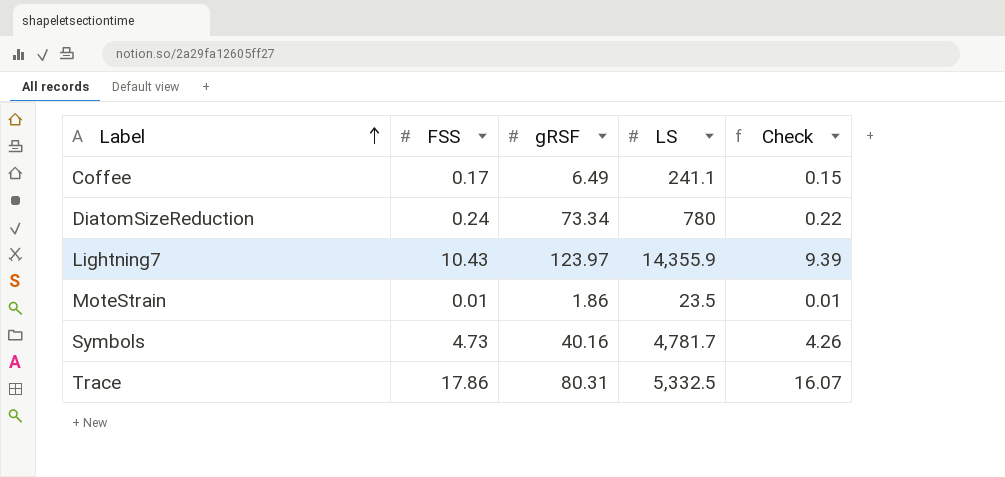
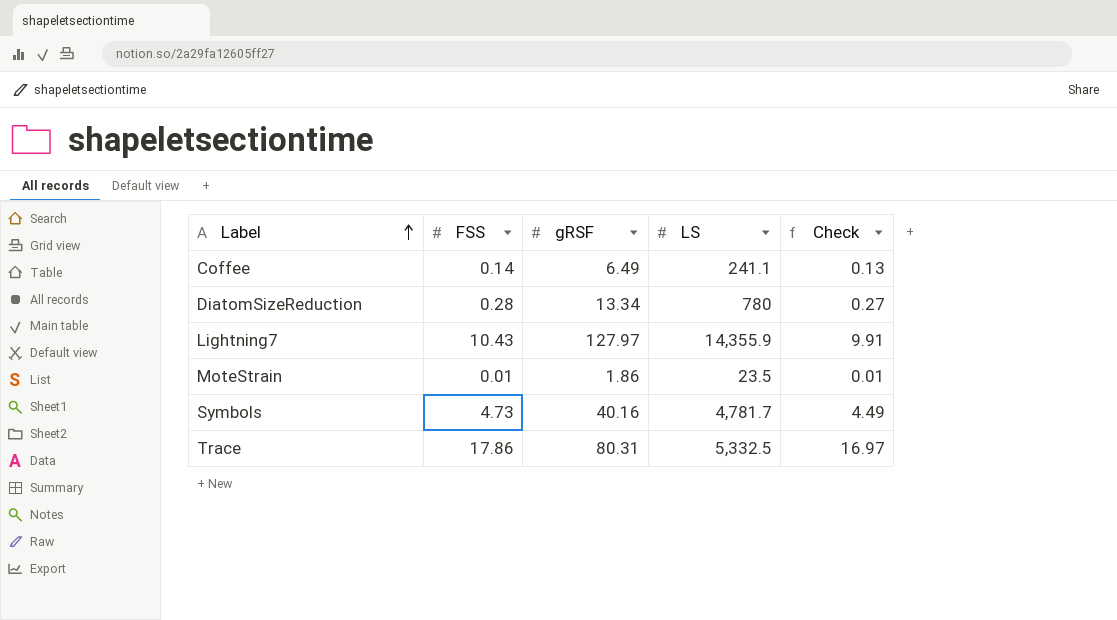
column Check | formula: [FSS] * 0.9 -> [FSS] * 0.95
Coffee | FSS: 0.17 -> 0.14
DiatomSizeReduction | FSS: 0.24 -> 0.28
DiatomSizeReduction | gRSF: 73.34 -> 13.34
Lightning7 | gRSF: 123.97 -> 127.97

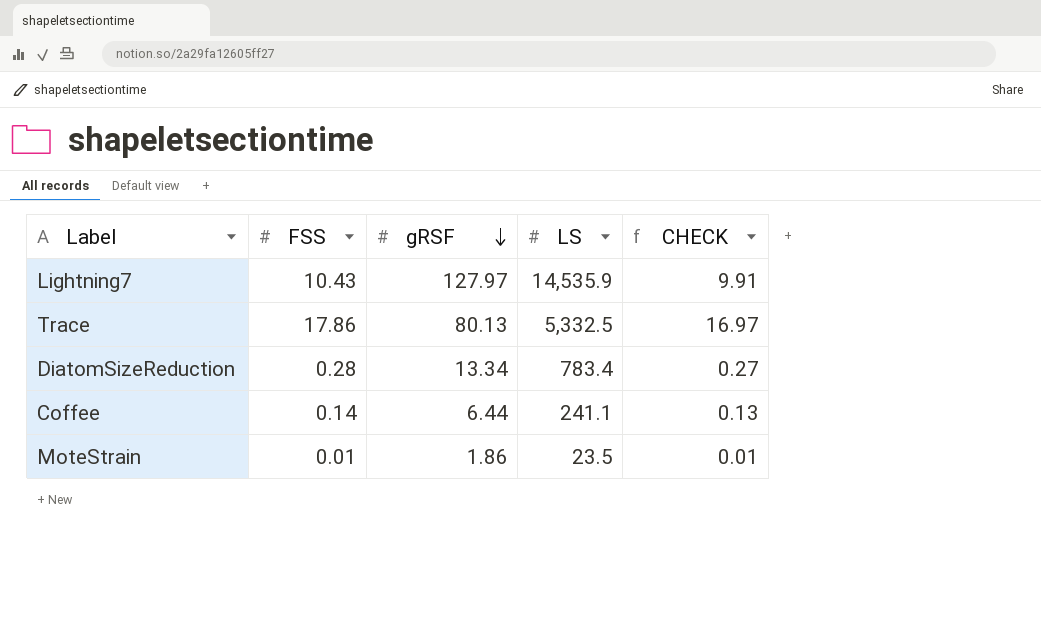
row order: Label ascending -> gRSF descending
column name: Check -> CHECK
row Symbols: 4.73 | 40.16 | 4,781.7 | 4.49 -> none
Lightning7 | LS: 14,355.9 -> 14,535.9
Trace | gRSF: 80.31 -> 80.13
DiatomSizeReduction | LS: 780 -> 783.4
Coffee | gRSF: 6.49 -> 6.44

